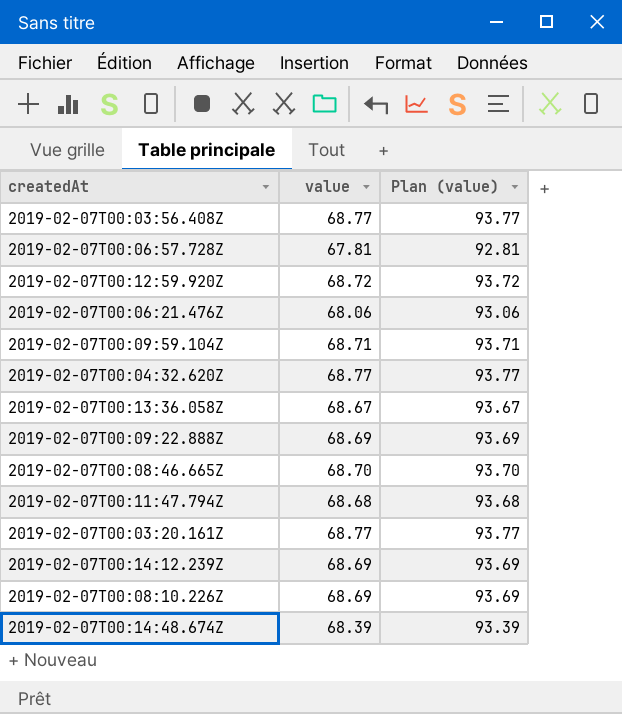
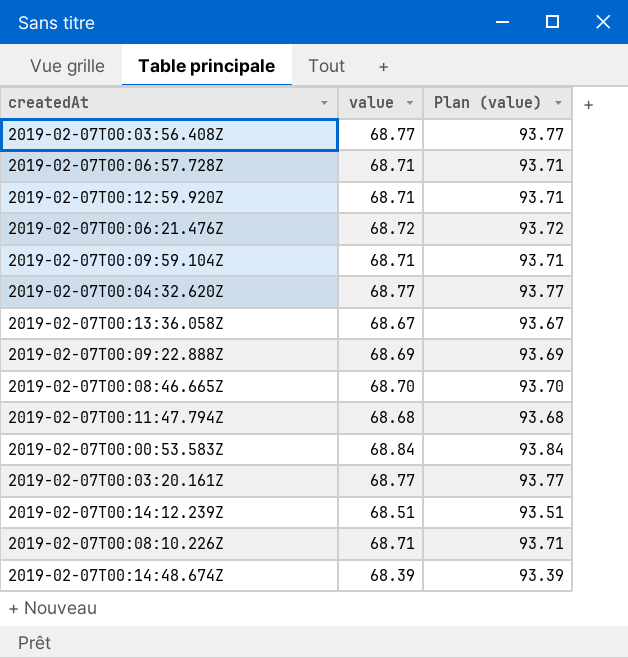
2019-02-07T00:06:57.728Z | value: 67.81 -> 68.71
2019-02-07T00:06:57.728Z | Plan (value): 92.81 -> 93.71
2019-02-07T00:12:59.920Z | value: 68.72 -> 68.71
2019-02-07T00:12:59.920Z | Plan (value): 93.72 -> 93.71
2019-02-07T00:06:21.476Z | value: 68.06 -> 68.72
2019-02-07T00:06:21.476Z | Plan (value): 93.06 -> 93.72
row 2019-02-07T00:00:53.583Z: none -> 68.84 | 93.84
2019-02-07T00:14:12.239Z | value: 68.69 -> 68.51
2019-02-07T00:14:12.239Z | Plan (value): 93.69 -> 93.51
2019-02-07T00:08:10.226Z | value: 68.69 -> 68.71
2019-02-07T00:08:10.226Z | Plan (value): 93.69 -> 93.71

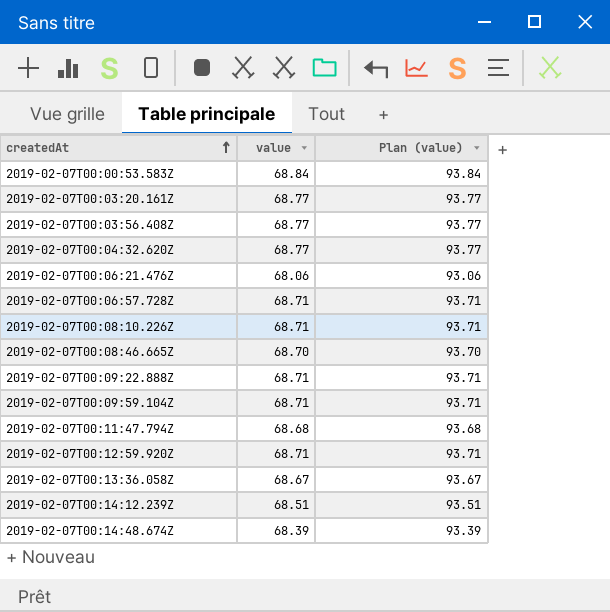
row order: none -> createdAt ascending
2019-02-07T00:06:21.476Z | value: 68.72 -> 68.06
2019-02-07T00:06:21.476Z | Plan (value): 93.72 -> 93.06
2019-02-07T00:09:22.888Z | value: 68.69 -> 68.71
2019-02-07T00:09:22.888Z | Plan (value): 93.69 -> 93.71

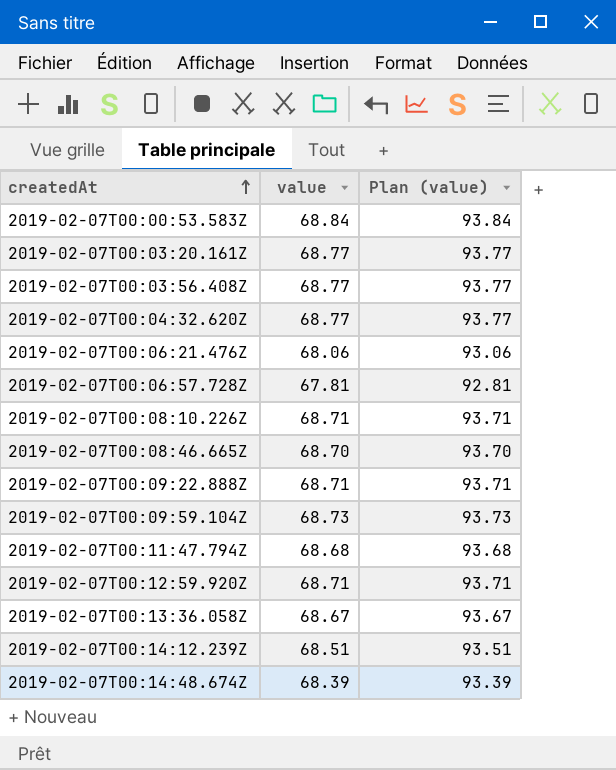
2019-02-07T00:06:57.728Z | value: 68.71 -> 67.81
2019-02-07T00:06:57.728Z | Plan (value): 93.71 -> 92.81
2019-02-07T00:09:59.104Z | value: 68.71 -> 68.73
2019-02-07T00:09:59.104Z | Plan (value): 93.71 -> 93.73

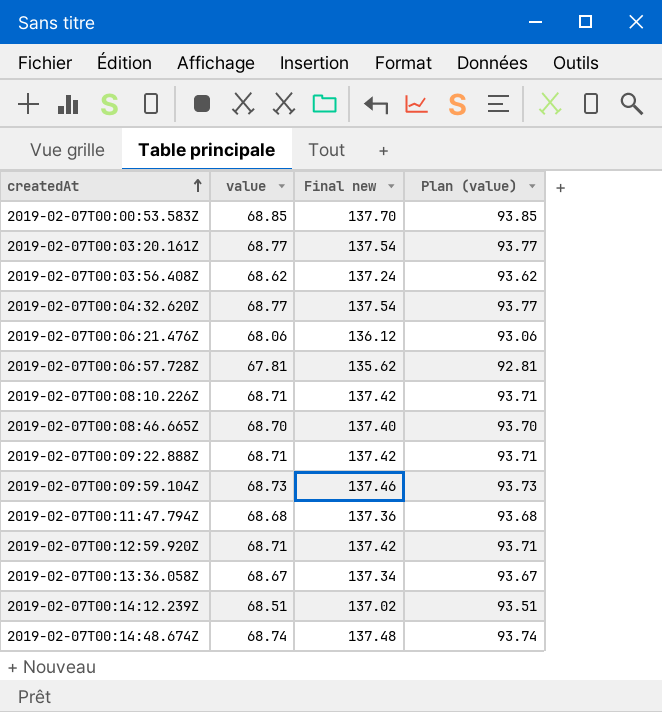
column Final new | formula: none -> [value] * 2
2019-02-07T00:00:53.583Z | value: 68.84 -> 68.85
2019-02-07T00:00:53.583Z | Plan (value): 93.84 -> 93.85
2019-02-07T00:03:56.408Z | value: 68.77 -> 68.62
2019-02-07T00:03:56.408Z | Plan (value): 93.77 -> 93.62
2019-02-07T00:14:48.674Z | value: 68.39 -> 68.74
2019-02-07T00:14:48.674Z | Plan (value): 93.39 -> 93.74

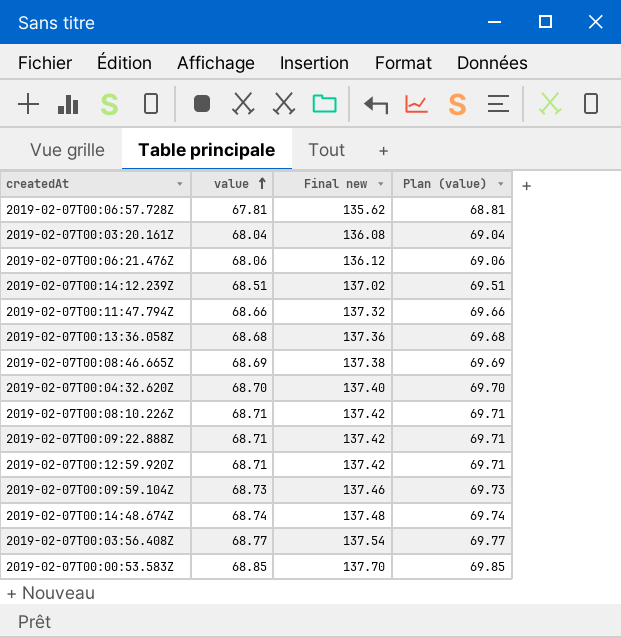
row order: createdAt ascending -> value ascending
column Plan (value) | formula: [value] + 25 -> [value] + 1
2019-02-07T00:03:20.161Z | value: 68.77 -> 68.04
2019-02-07T00:03:20.161Z | Final new: 137.54 -> 136.08
2019-02-07T00:11:47.794Z | value: 68.68 -> 68.66
2019-02-07T00:11:47.794Z | Final new: 137.36 -> 137.32
2019-02-07T00:13:36.058Z | value: 68.67 -> 68.68
2019-02-07T00:13:36.058Z | Final new: 137.34 -> 137.36
2019-02-07T00:08:46.665Z | value: 68.70 -> 68.69
2019-02-07T00:08:46.665Z | Final new: 137.40 -> 137.38
2019-02-07T00:04:32.620Z | value: 68.77 -> 68.70
2019-02-07T00:04:32.620Z | Final new: 137.54 -> 137.40
2019-02-07T00:03:56.408Z | value: 68.62 -> 68.77
2019-02-07T00:03:56.408Z | Final new: 137.24 -> 137.54

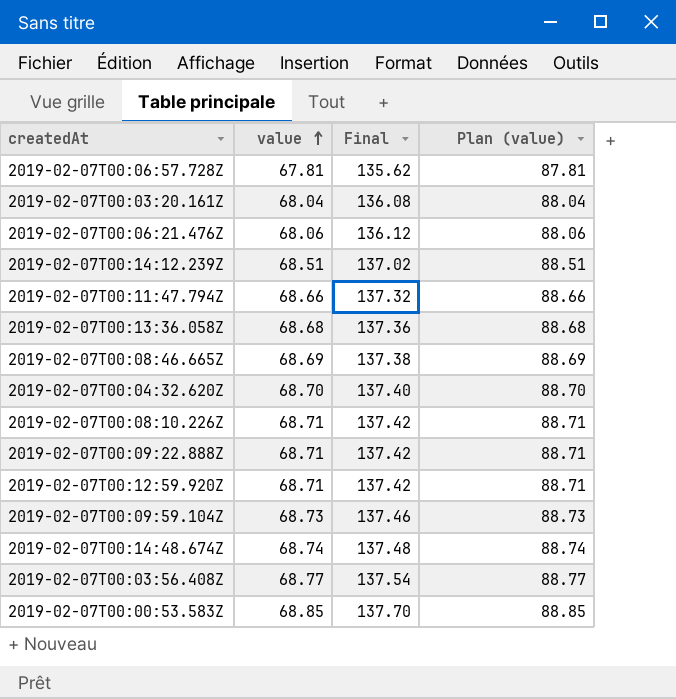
column name: Final new -> Final
column Plan (value) | formula: [value] + 1 -> [value] + 20

